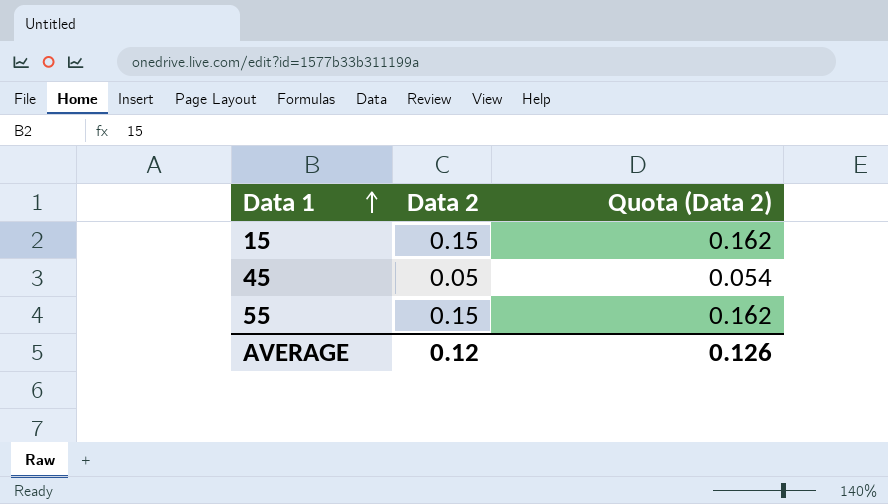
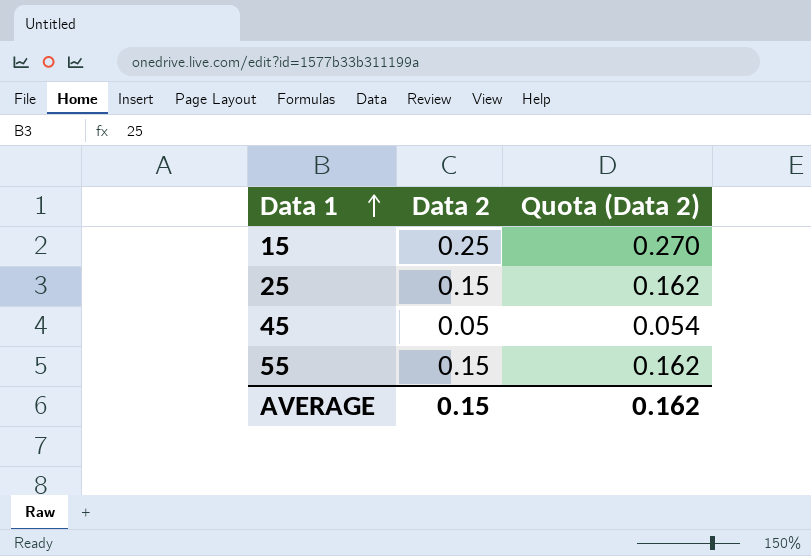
15 | Data 2: 0.15 -> 0.25
15 | Quota (Data 2): 0.162 -> 0.270
row 25: none -> 0.15 | 0.162
AVERAGE | Data 2: 0.12 -> 0.15
AVERAGE | Quota (Data 2): 0.126 -> 0.162

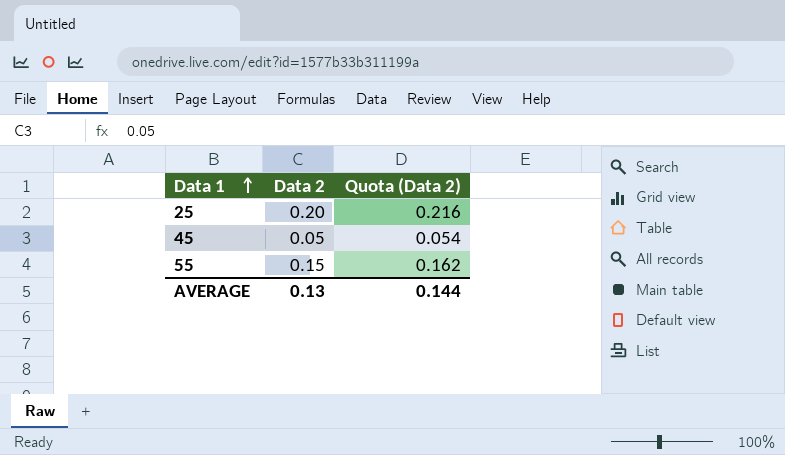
row 15: 0.25 | 0.270 -> none
25 | Data 2: 0.15 -> 0.20
25 | Quota (Data 2): 0.162 -> 0.216
AVERAGE | Data 2: 0.15 -> 0.13
AVERAGE | Quota (Data 2): 0.162 -> 0.144

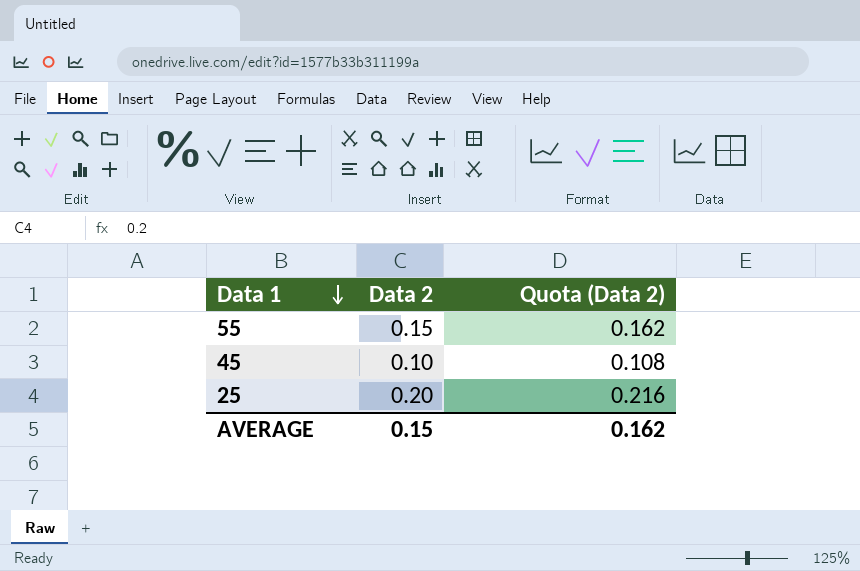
row order: Data 1 ascending -> Data 1 descending
45 | Data 2: 0.05 -> 0.10
45 | Quota (Data 2): 0.054 -> 0.108
AVERAGE | Data 2: 0.13 -> 0.15
AVERAGE | Quota (Data 2): 0.144 -> 0.162

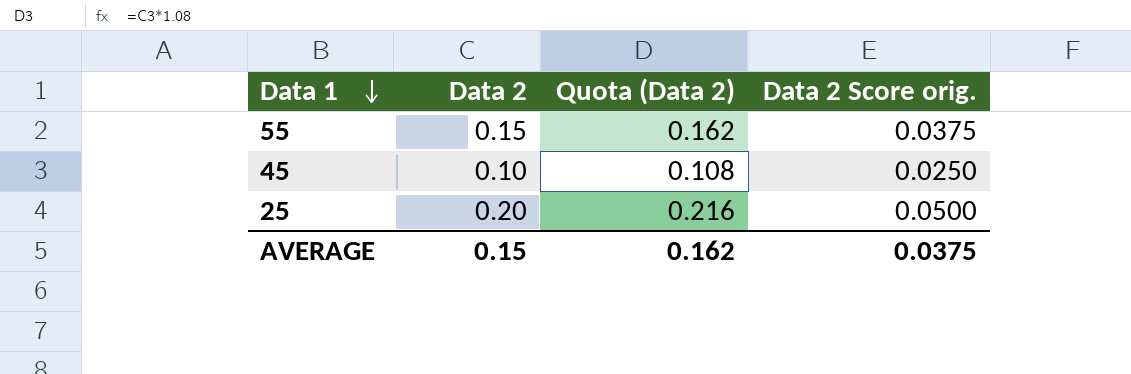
column Data 2 Score orig. | formula: none -> [Data 2] * 0.25

